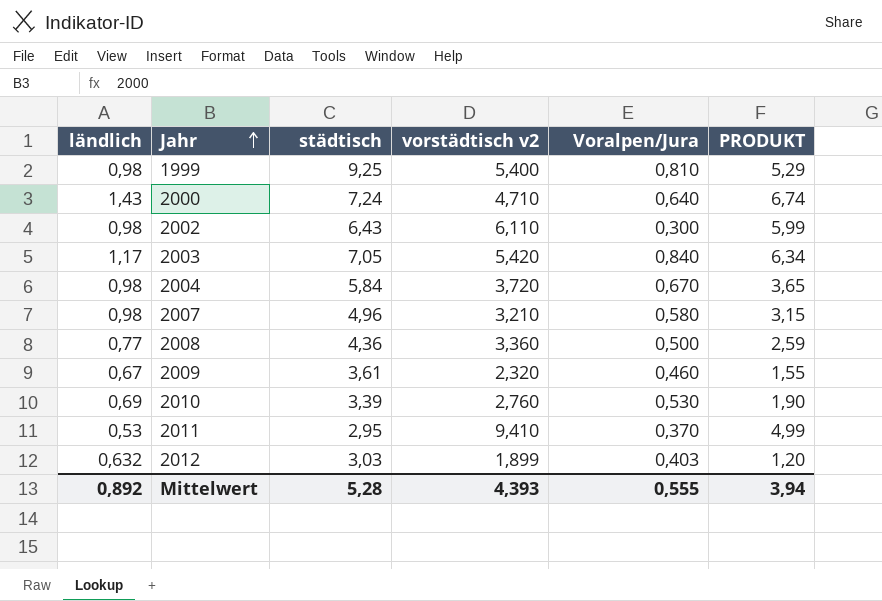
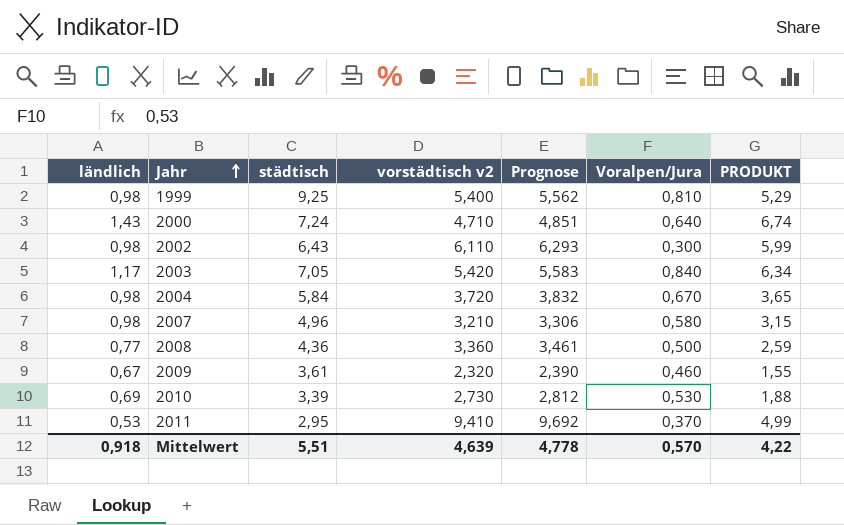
column Prognose | formula: none -> [vorstädtisch v2] * 1,03
row 2012: 0,632 | 3,03 | 1,899 | 0,403 | 1,20 -> none
2010 | vorstädtisch v2: 2,760 -> 2,730
2010 | PRODUKT: 1,90 -> 1,88
Mittelwert | ländlich: 0,892 -> 0,918
Mittelwert | städtisch: 5,28 -> 5,51
Mittelwert | vorstädtisch v2: 4,393 -> 4,639
Mittelwert | Voralpen/Jura: 0,555 -> 0,570
Mittelwert | PRODUKT: 3,94 -> 4,22

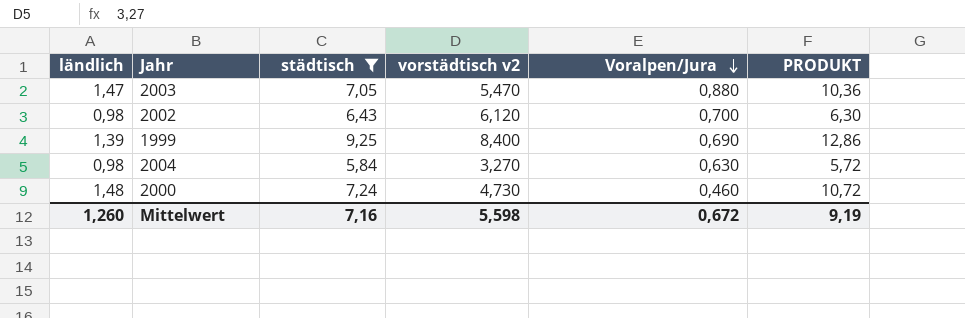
filter: none -> städtisch >= 5,84
row order: Jahr ascending -> Voralpen/Jura descending
column Prognose | formula: [vorstädtisch v2] * 1,03 -> none
column PRODUKT | formula: [ländlich] * [vorstädtisch v2] -> [ländlich] * [städtisch]
2003 | ländlich: 1,17 -> 1,47
2003 | vorstädtisch v2: 5,420 -> 5,470
2003 | Voralpen/Jura: 0,840 -> 0,880
2002 | vorstädtisch v2: 6,110 -> 6,120
2002 | Voralpen/Jura: 0,300 -> 0,700
1999 | ländlich: 0,98 -> 1,39
1999 | vorstädtisch v2: 5,400 -> 8,400
1999 | Voralpen/Jura: 0,810 -> 0,690
2004 | vorstädtisch v2: 3,720 -> 3,270
2004 | Voralpen/Jura: 0,670 -> 0,630
2000 | ländlich: 1,43 -> 1,48
2000 | vorstädtisch v2: 4,710 -> 4,730
2000 | Voralpen/Jura: 0,640 -> 0,460
Mittelwert | ländlich: 0,918 -> 1,260
Mittelwert | städtisch: 5,51 -> 7,16
Mittelwert | vorstädtisch v2: 4,639 -> 5,598
Mittelwert | Voralpen/Jura: 0,570 -> 0,672
Mittelwert | PRODUKT: 4,22 -> 9,19

